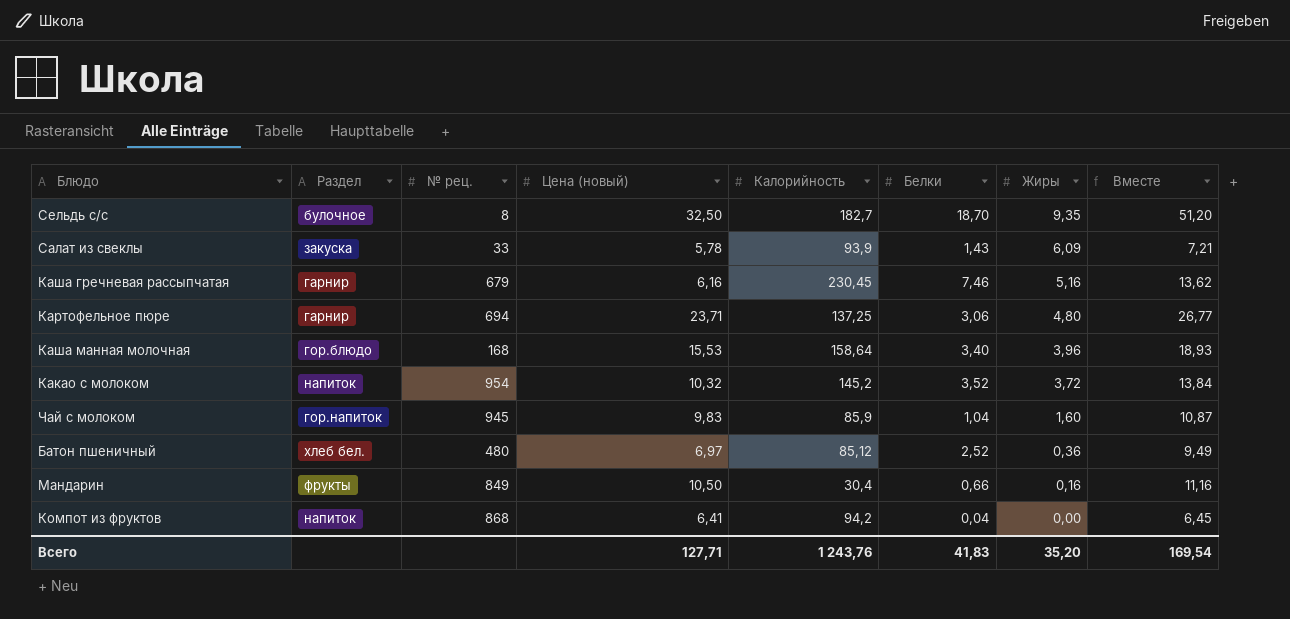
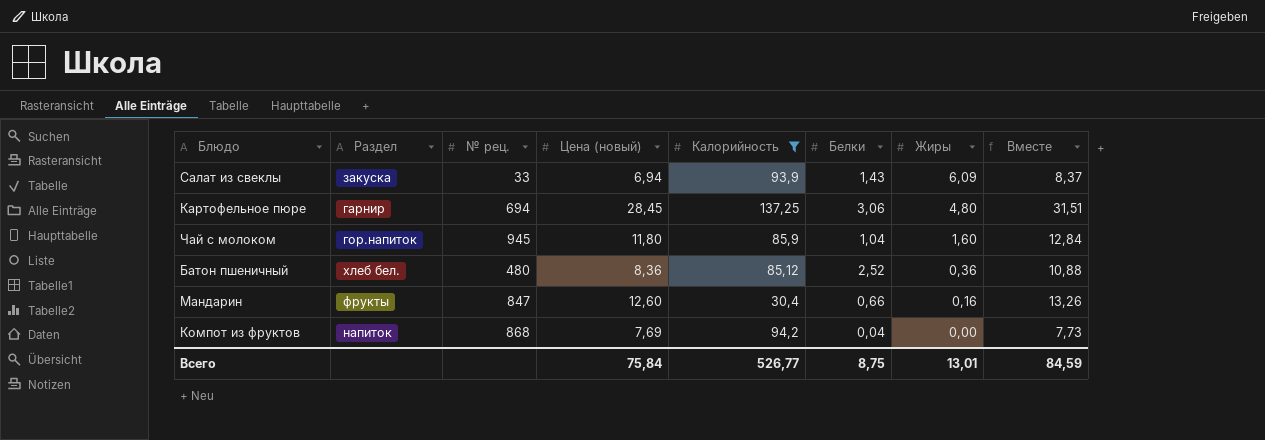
filter: none -> Калорийность <= 137,25
Салат из свеклы | Цена (новый): 5,78 -> 6,94
Салат из свеклы | Вместе: 7,21 -> 8,37
Картофельное пюре | Цена (новый): 23,71 -> 28,45
Картофельное пюре | Вместе: 26,77 -> 31,51
Чай с молоком | Цена (новый): 9,83 -> 11,80
Чай с молоком | Вместе: 10,87 -> 12,84
Батон пшеничный | Цена (новый): 6,97 -> 8,36
Батон пшеничный | Вместе: 9,49 -> 10,88
Мандарин | № рец.: 849 -> 847
Мандарин | Цена (новый): 10,50 -> 12,60
Мандарин | Вместе: 11,16 -> 13,26
Компот из фруктов | Цена (новый): 6,41 -> 7,69
Компот из фруктов | Вместе: 6,45 -> 7,73
Всего | Цена (новый): 127,71 -> 75,84
Всего | Калорийность: 1 243,76 -> 526,77
Всего | Белки: 41,83 -> 8,75
Всего | Жиры: 35,20 -> 13,01
Всего | Вместе: 169,54 -> 84,59

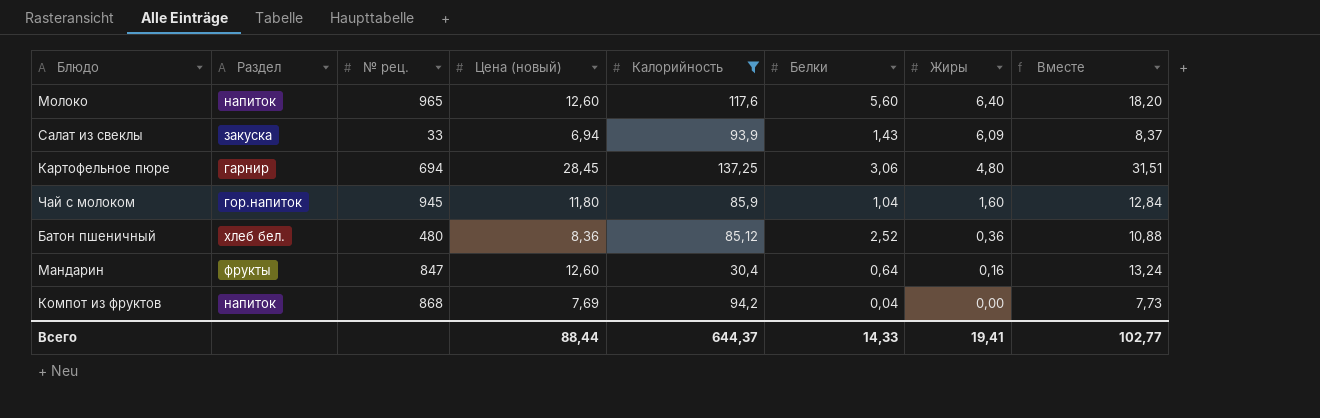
row Молоко: none -> напиток | 965 | 12,60 | 117,6 | 5,60 | 6,40 | 18,20
Мандарин | Белки: 0,66 -> 0,64
Мандарин | Вместе: 13,26 -> 13,24
Всего | Цена (новый): 75,84 -> 88,44
Всего | Калорийность: 526,77 -> 644,37
Всего | Белки: 8,75 -> 14,33
Всего | Жиры: 13,01 -> 19,41
Всего | Вместе: 84,59 -> 102,77

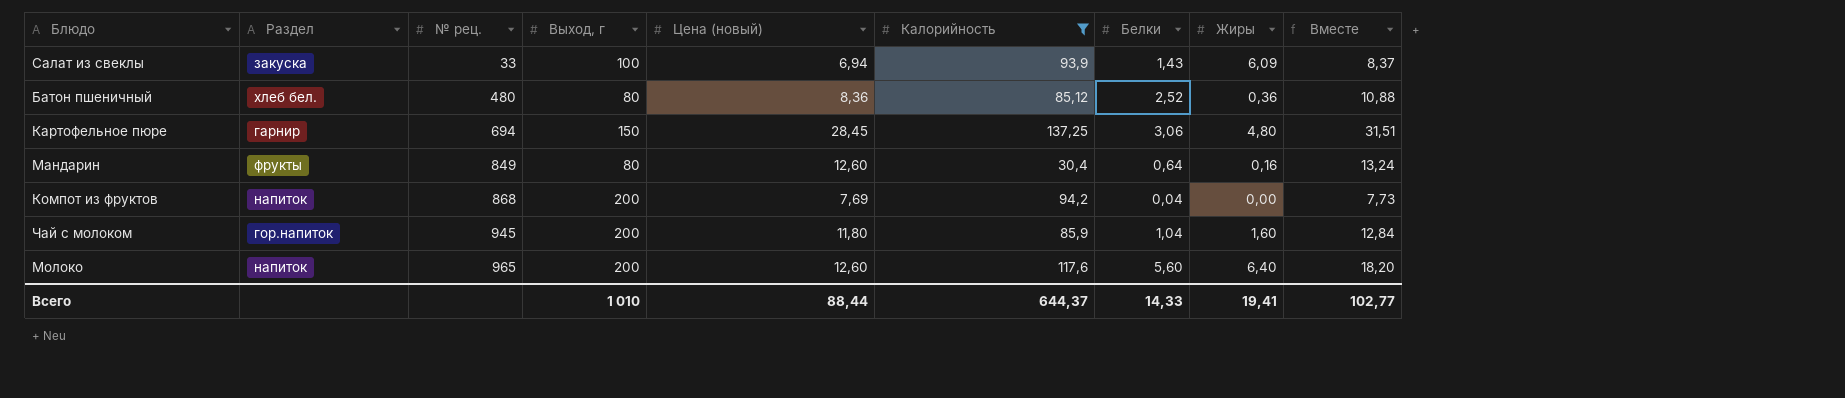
row order: Жиры descending -> № рец. ascending
column Выход, г | position: none -> 4
Мандарин | № рец.: 847 -> 849

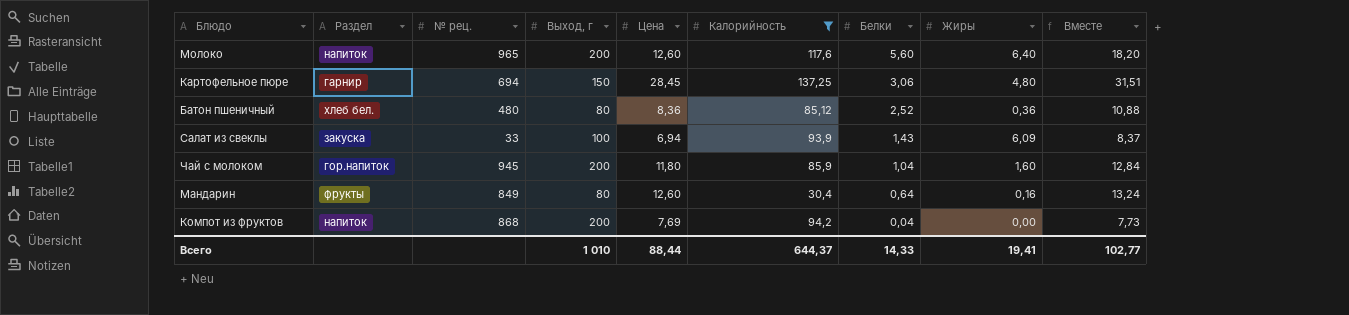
row order: № рец. ascending -> Белки descending
column name: Цена (новый) -> Цена

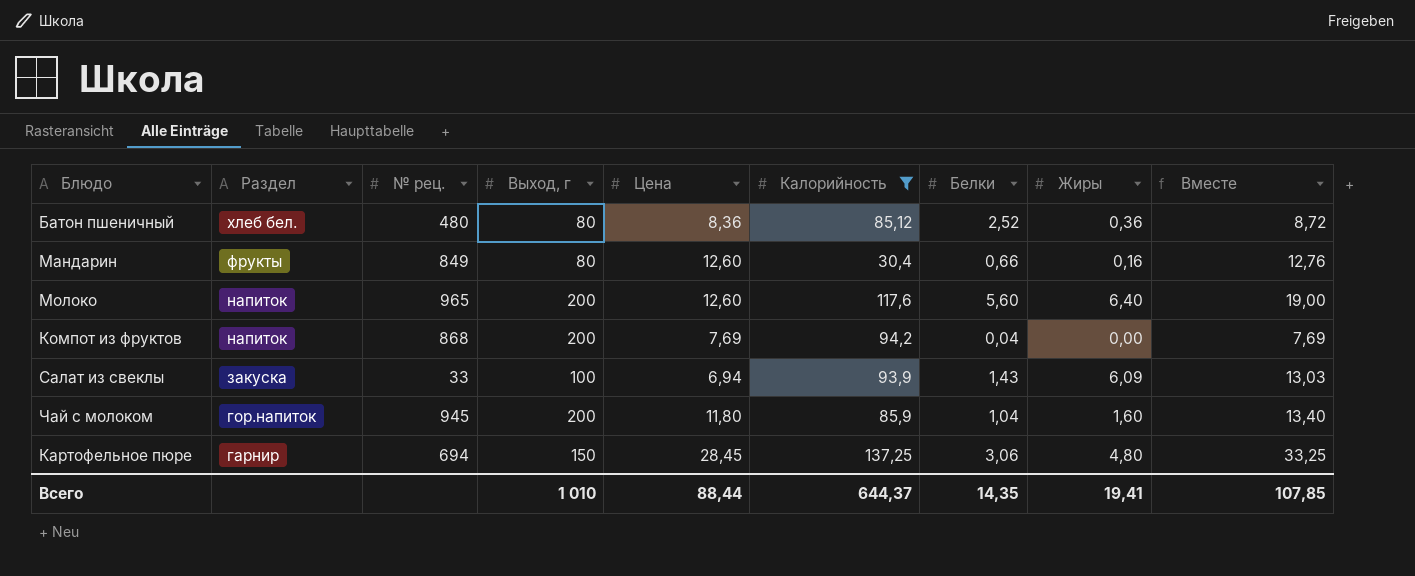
row order: Белки descending -> Раздел descending
column Вместе | formula: [Цена] + [Белки] -> [Цена] + [Жиры]
Мандарин | Белки: 0,64 -> 0,66
Всего | Белки: 14,33 -> 14,35
Всего | Вместе: 102,77 -> 107,85

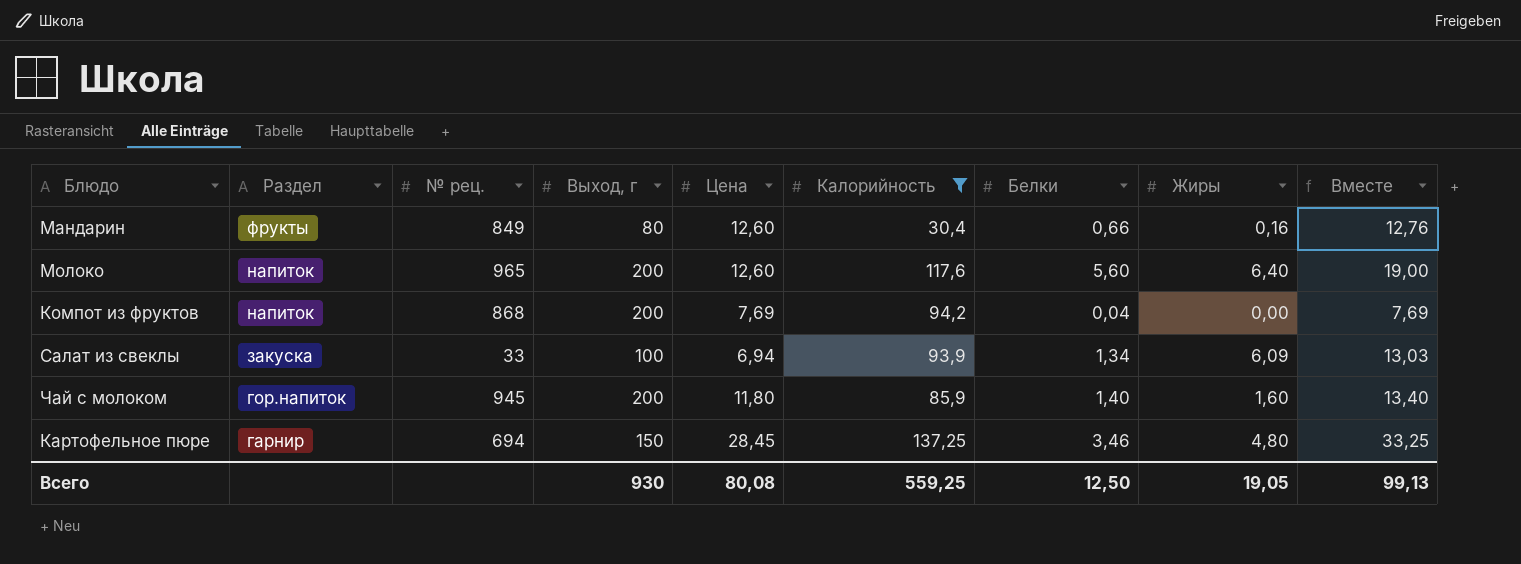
row Батон пшеничный: хлеб бел. | 480 | 80 | 8,36 | 85,12 | 2,52 | 0,36 | 8,72 -> none
Салат из свеклы | Белки: 1,43 -> 1,34
Чай с молоком | Белки: 1,04 -> 1,40
Картофельное пюре | Белки: 3,06 -> 3,46
Всего | Выход, г: 1 010 -> 930
Всего | Цена: 88,44 -> 80,08
Всего | Калорийность: 644,37 -> 559,25
Всего | Белки: 14,35 -> 12,50
Всего | Жиры: 19,41 -> 19,05
Всего | Вместе: 107,85 -> 99,13

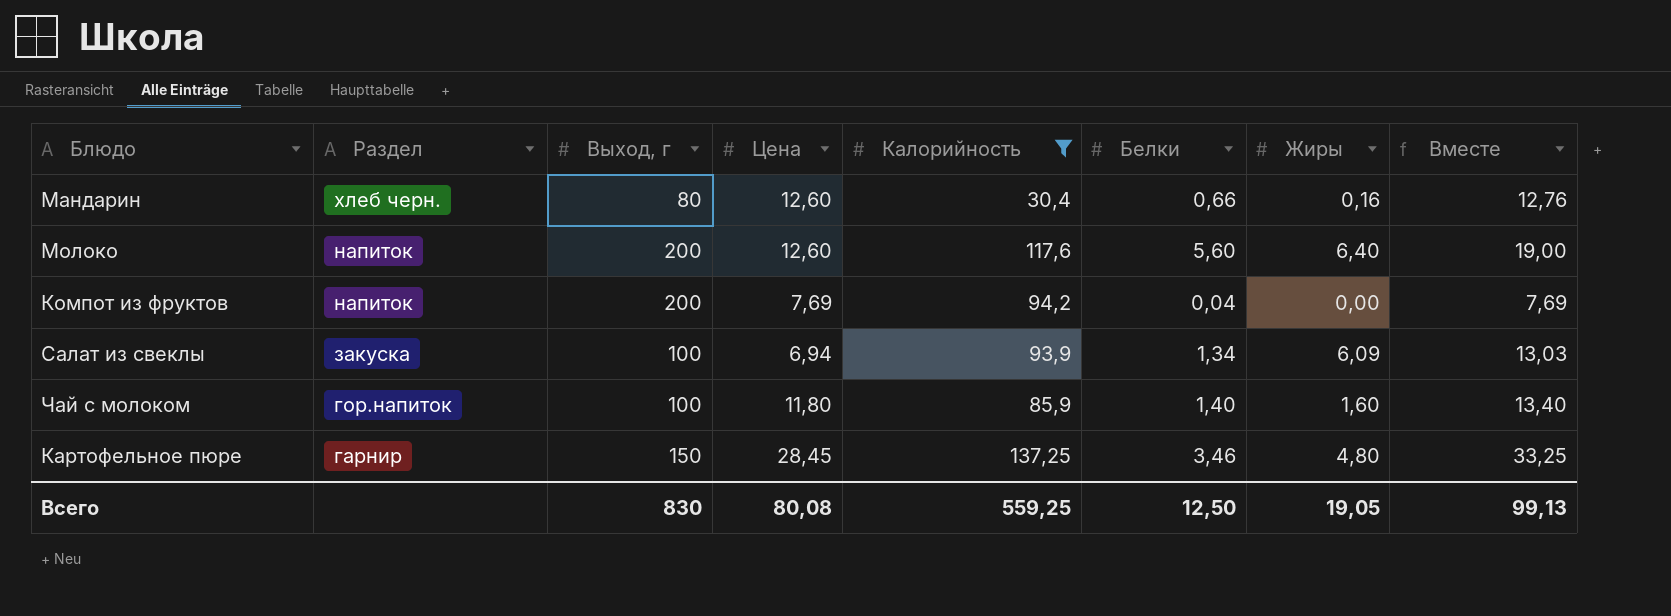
column № рец. | position: 3 -> none
Мандарин | Раздел: фрукты -> хлеб черн.
Чай с молоком | Выход, г: 200 -> 100
Всего | Выход, г: 930 -> 830

